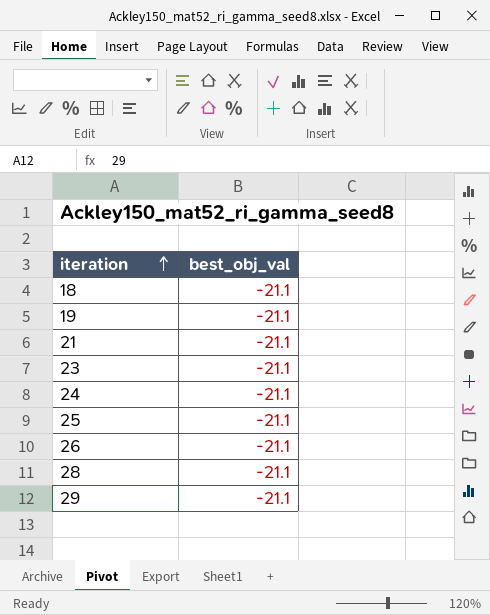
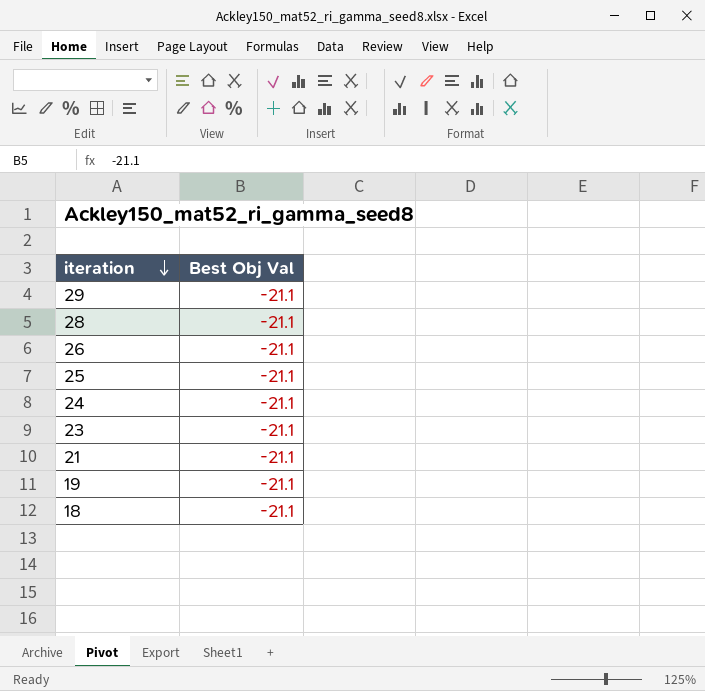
row order: iteration ascending -> iteration descending
column name: best_obj_val -> Best Obj Val

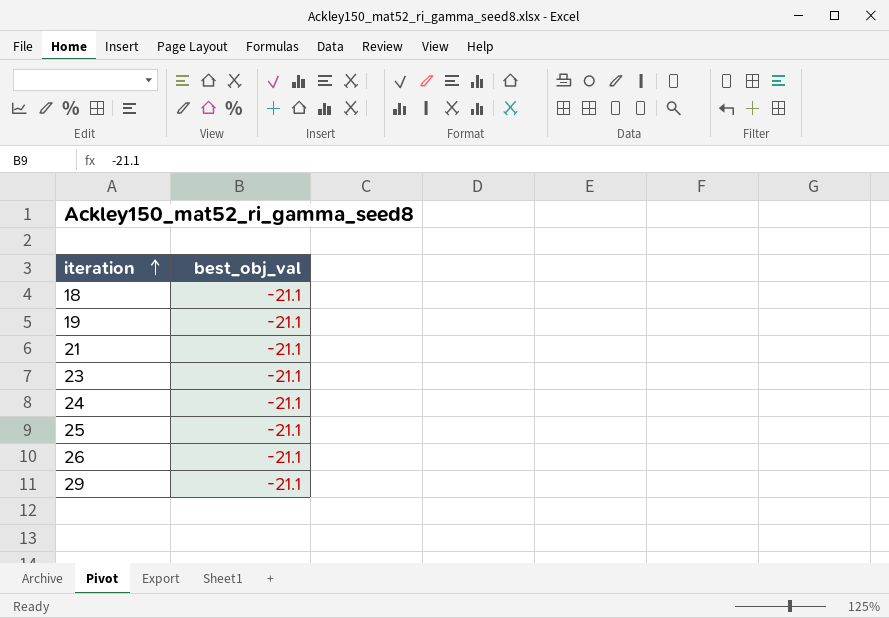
row order: iteration descending -> iteration ascending
column name: Best Obj Val -> best_obj_val
row 28: -21.1 -> none

